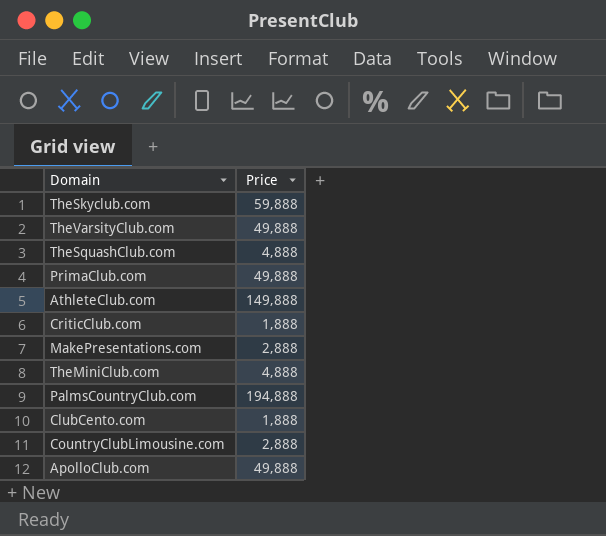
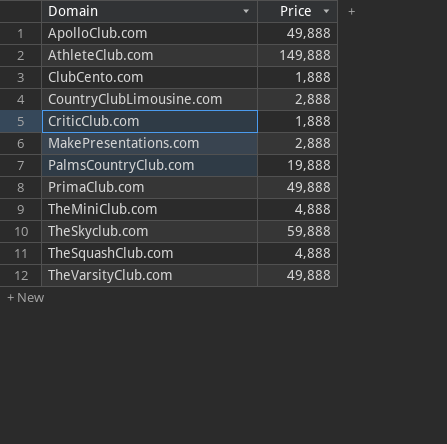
row order: none -> Domain ascending
PalmsCountryClub.com | Price: 194,888 -> 19,888

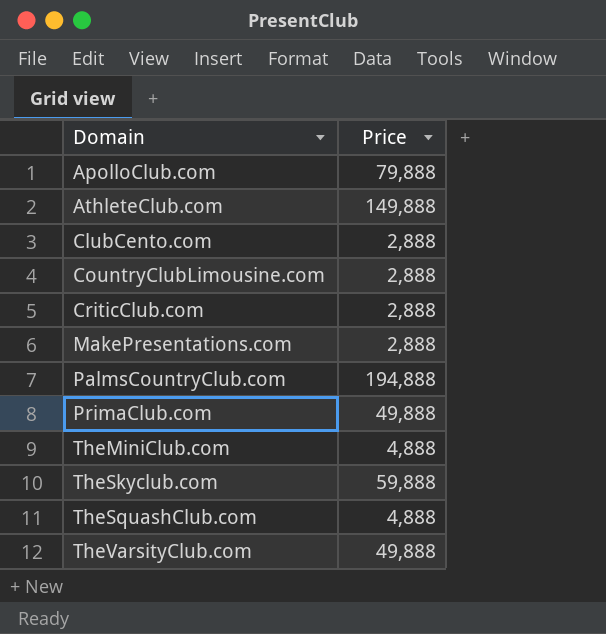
ApolloClub.com | Price: 49,888 -> 79,888
ClubCento.com | Price: 1,888 -> 2,888
CriticClub.com | Price: 1,888 -> 2,888
PalmsCountryClub.com | Price: 19,888 -> 194,888

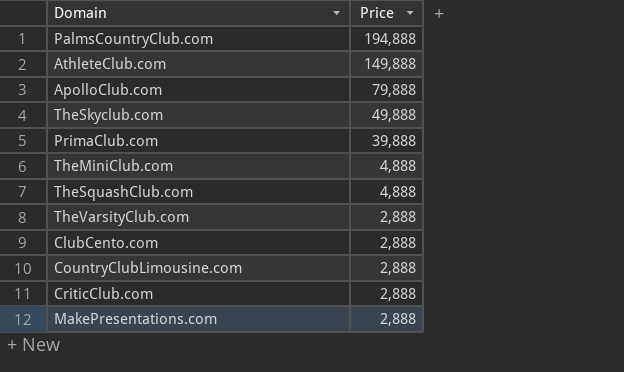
row order: Domain ascending -> Price descending
TheSkyclub.com | Price: 59,888 -> 49,888
PrimaClub.com | Price: 49,888 -> 39,888
TheVarsityClub.com | Price: 49,888 -> 2,888

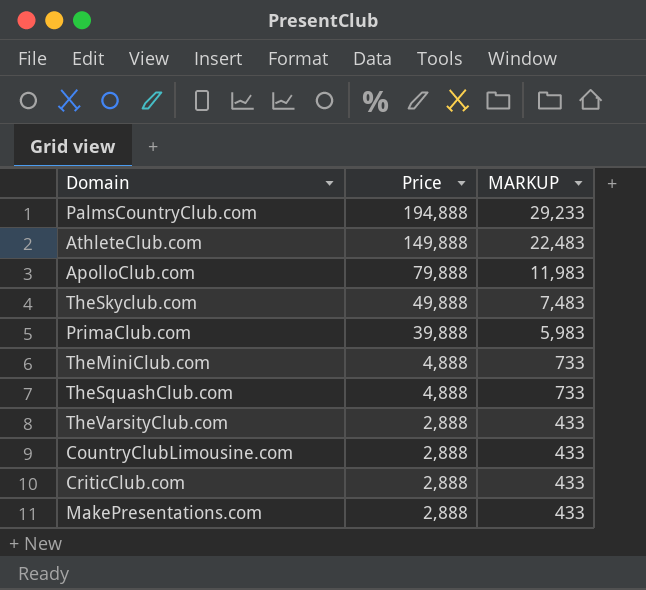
column MARKUP | formula: none -> [Price] * 0.15
row ClubCento.com: 2,888 -> none

